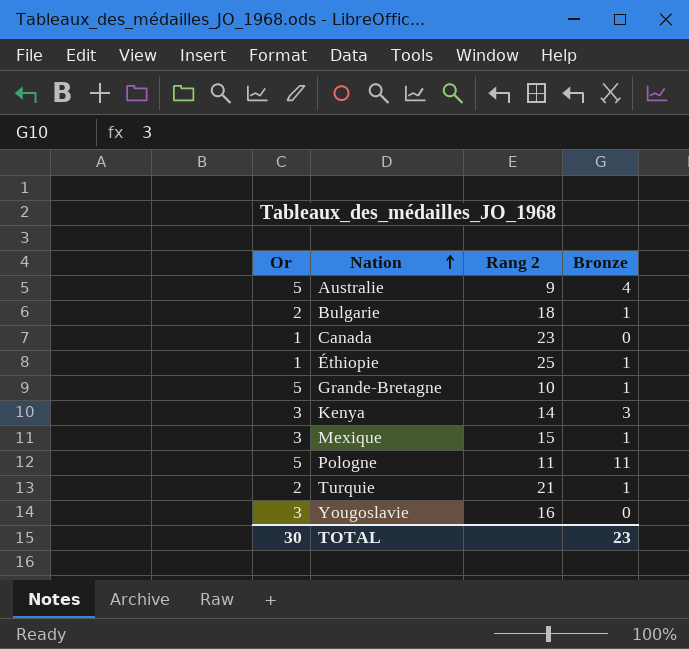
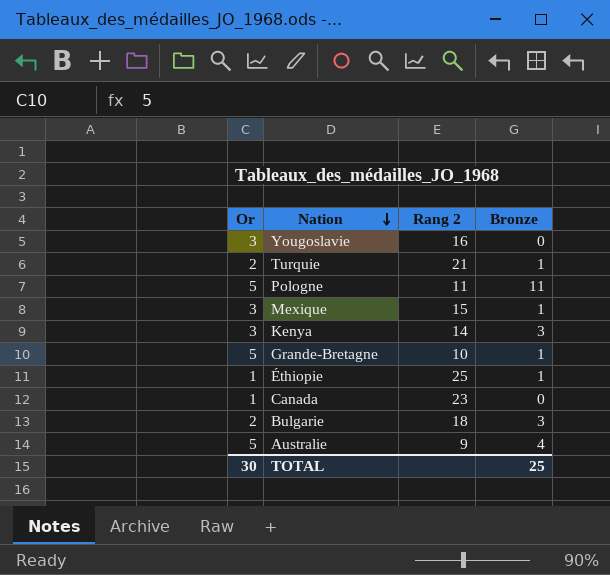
row order: Nation ascending -> Nation descending
Bulgarie | Bronze: 1 -> 3
TOTAL | Bronze: 23 -> 25

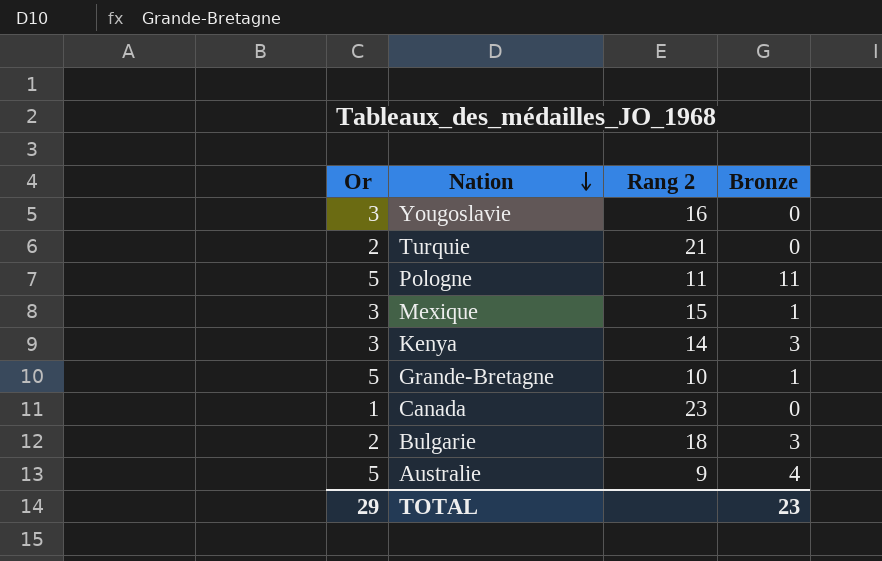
row Éthiopie: 1 | 25 | 1 -> none
Turquie | Bronze: 1 -> 0
TOTAL | Or: 30 -> 29
TOTAL | Bronze: 25 -> 23

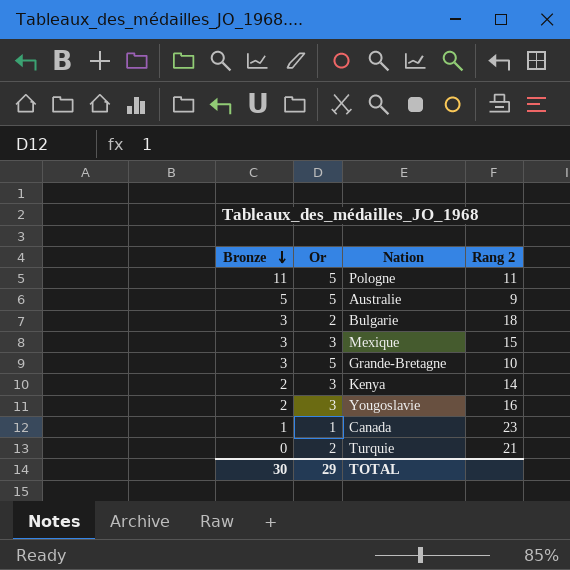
row order: Nation descending -> Bronze descending
column Bronze | position: 4 -> 1
Australie | Bronze: 4 -> 5
Mexique | Bronze: 1 -> 3
Grande-Bretagne | Bronze: 1 -> 3
Kenya | Bronze: 3 -> 2
Yougoslavie | Bronze: 0 -> 2
Canada | Bronze: 0 -> 1
TOTAL | Bronze: 23 -> 30

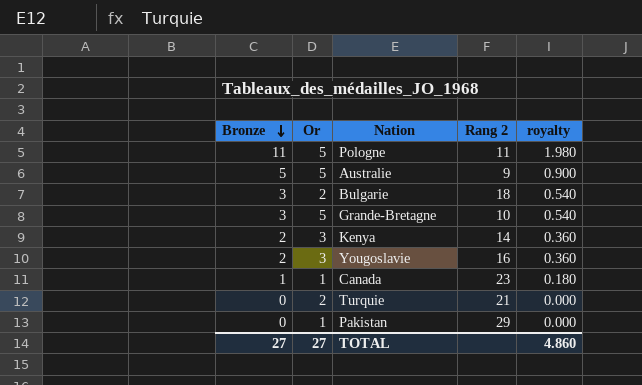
column royalty | formula: none -> [Bronze] * 0.18
row Mexique: 3 | 3 | 15 -> none
row Pakistan: none -> 0 | 1 | 29 | 0.000
TOTAL | Bronze: 30 -> 27
TOTAL | Or: 29 -> 27

